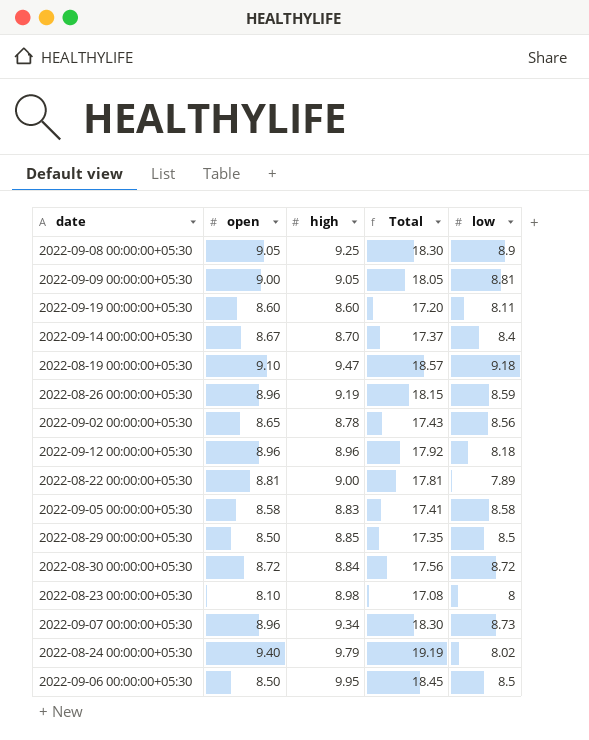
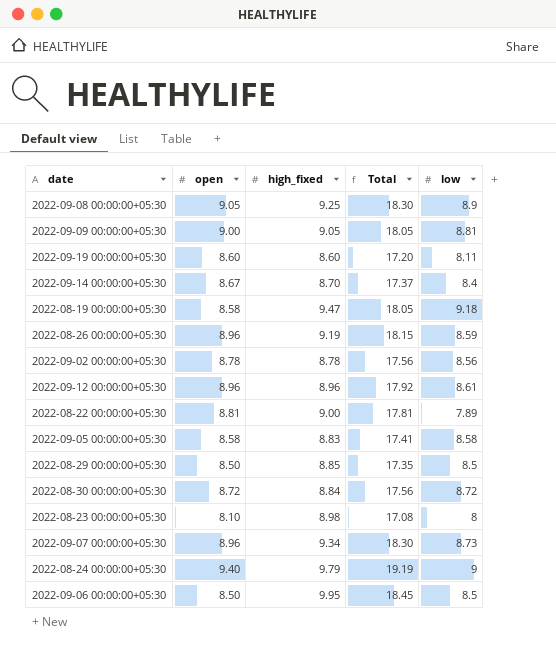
column name: high -> high_fixed
2022-08-19 00:00:00+05:30 | open: 9.10 -> 8.58
2022-08-19 00:00:00+05:30 | Total: 18.57 -> 18.05
2022-09-02 00:00:00+05:30 | open: 8.65 -> 8.78
2022-09-02 00:00:00+05:30 | Total: 17.43 -> 17.56
2022-09-12 00:00:00+05:30 | low: 8.18 -> 8.61
2022-08-24 00:00:00+05:30 | low: 8.02 -> 9

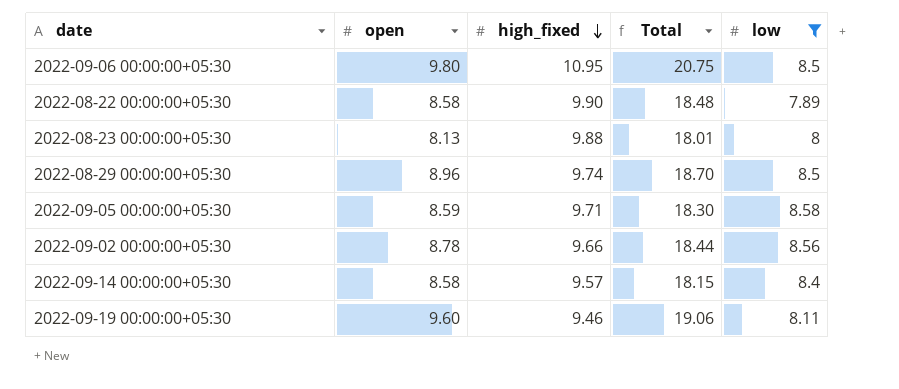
filter: none -> low <= 8.58
row order: none -> high_fixed descending
2022-09-06 00:00:00+05:30 | open: 8.50 -> 9.80
2022-09-06 00:00:00+05:30 | high_fixed: 9.95 -> 10.95
2022-09-06 00:00:00+05:30 | Total: 18.45 -> 20.75
2022-08-22 00:00:00+05:30 | open: 8.81 -> 8.58
2022-08-22 00:00:00+05:30 | high_fixed: 9.00 -> 9.90
2022-08-22 00:00:00+05:30 | Total: 17.81 -> 18.48
2022-08-23 00:00:00+05:30 | open: 8.10 -> 8.13
2022-08-23 00:00:00+05:30 | high_fixed: 8.98 -> 9.88
2022-08-23 00:00:00+05:30 | Total: 17.08 -> 18.01
2022-08-29 00:00:00+05:30 | open: 8.50 -> 8.96
2022-08-29 00:00:00+05:30 | high_fixed: 8.85 -> 9.74
2022-08-29 00:00:00+05:30 | Total: 17.35 -> 18.70
2022-09-05 00:00:00+05:30 | open: 8.58 -> 8.59
2022-09-05 00:00:00+05:30 | high_fixed: 8.83 -> 9.71
2022-09-05 00:00:00+05:30 | Total: 17.41 -> 18.30
2022-09-02 00:00:00+05:30 | high_fixed: 8.78 -> 9.66
2022-09-02 00:00:00+05:30 | Total: 17.56 -> 18.44
2022-09-14 00:00:00+05:30 | open: 8.67 -> 8.58
2022-09-14 00:00:00+05:30 | high_fixed: 8.70 -> 9.57
2022-09-14 00:00:00+05:30 | Total: 17.37 -> 18.15
2022-09-19 00:00:00+05:30 | open: 8.60 -> 9.60
2022-09-19 00:00:00+05:30 | high_fixed: 8.60 -> 9.46
2022-09-19 00:00:00+05:30 | Total: 17.20 -> 19.06

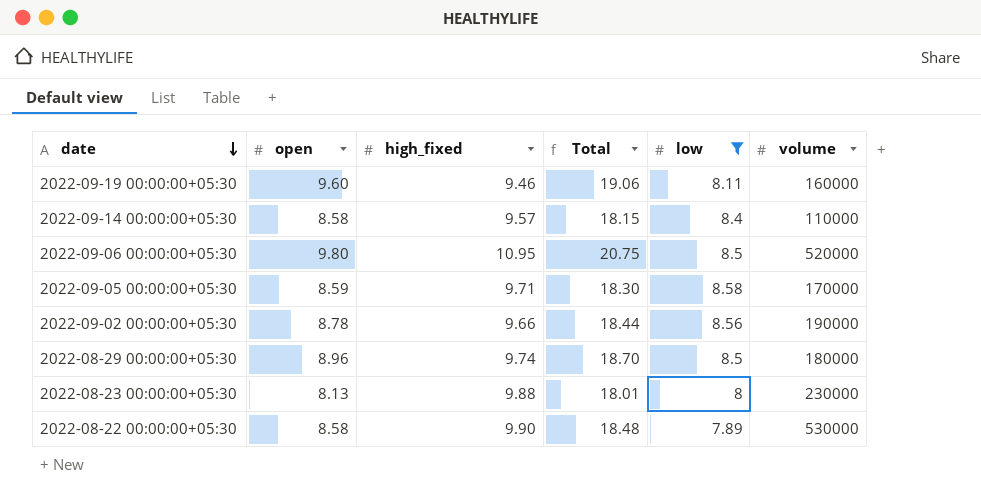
row order: high_fixed descending -> date descending
column volume | position: none -> 6

